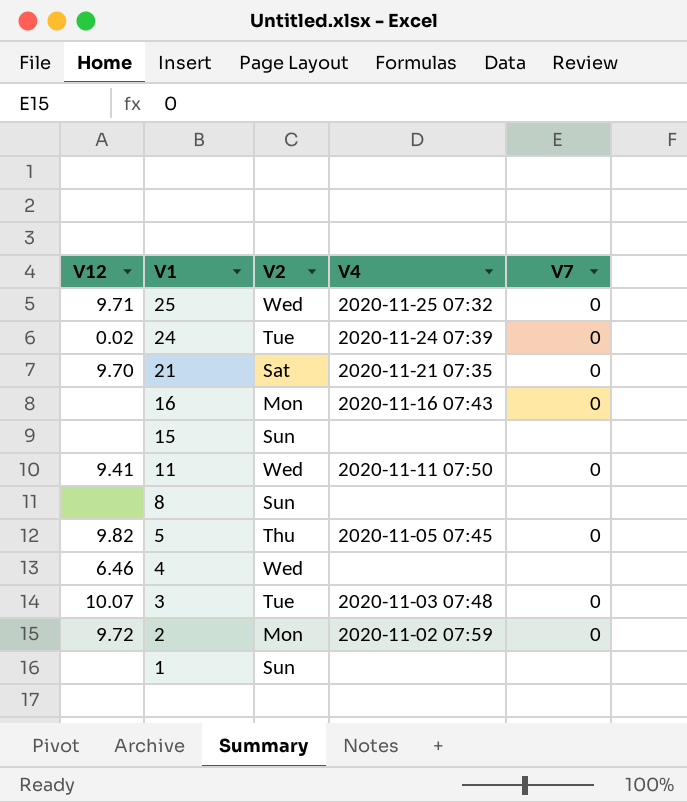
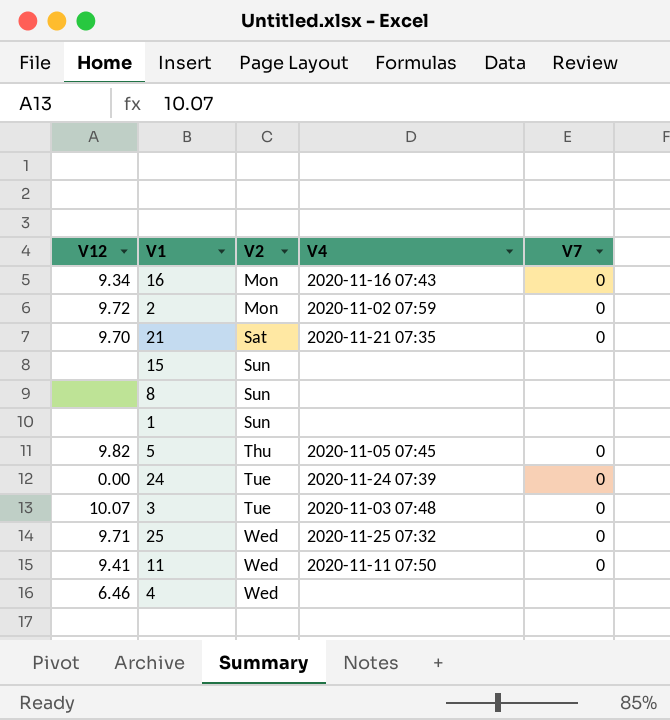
row order: V1 descending -> V2 ascending
16 | V12: none -> 9.34
24 | V12: 0.02 -> 0.00

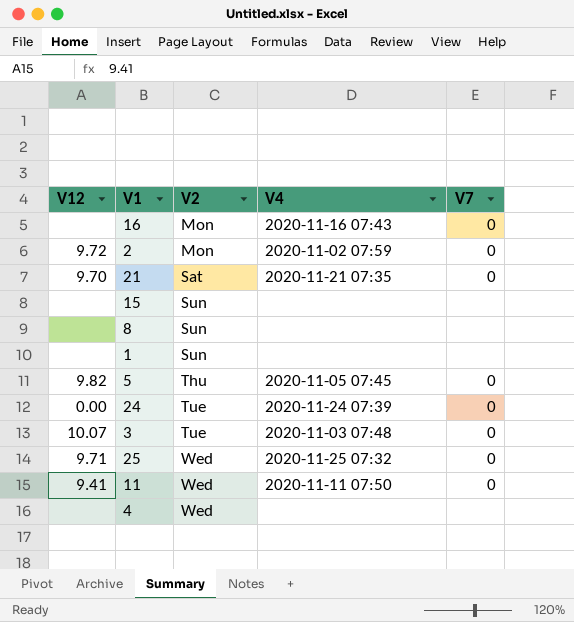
16 | V12: 9.34 -> none
4 | V12: 6.46 -> none

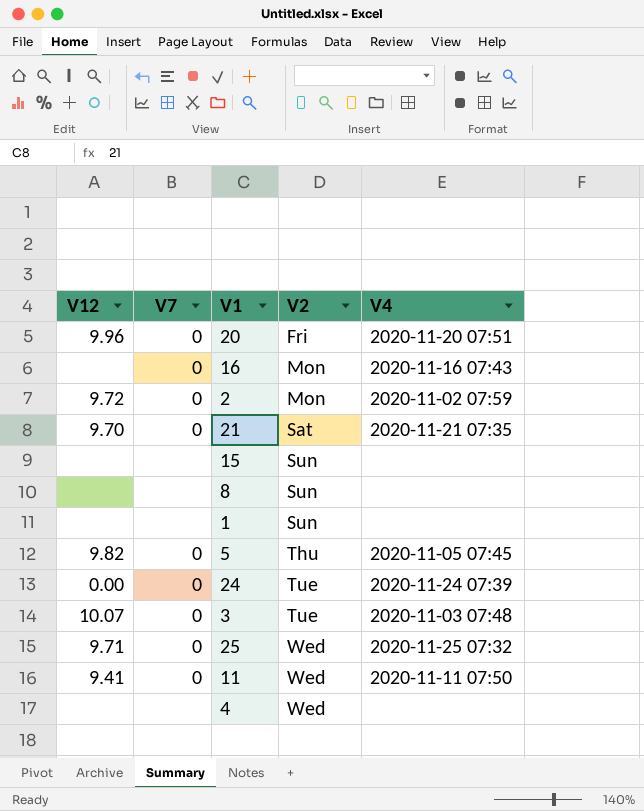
column V7 | position: 5 -> 2
row 20: none -> 9.96 | 0 | Fri | 2020-11-20 07:51

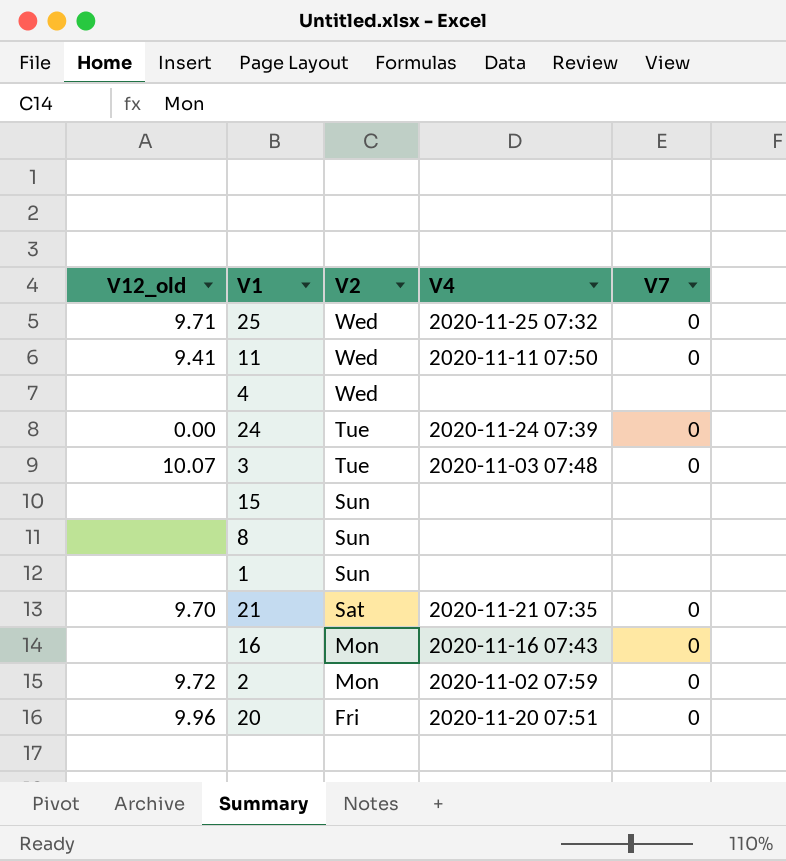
row order: V2 ascending -> V2 descending
column name: V12 -> V12_old
column V7 | position: 2 -> 5
row 5: 9.82 | 0 | Thu | 2020-11-05 07:45 -> none

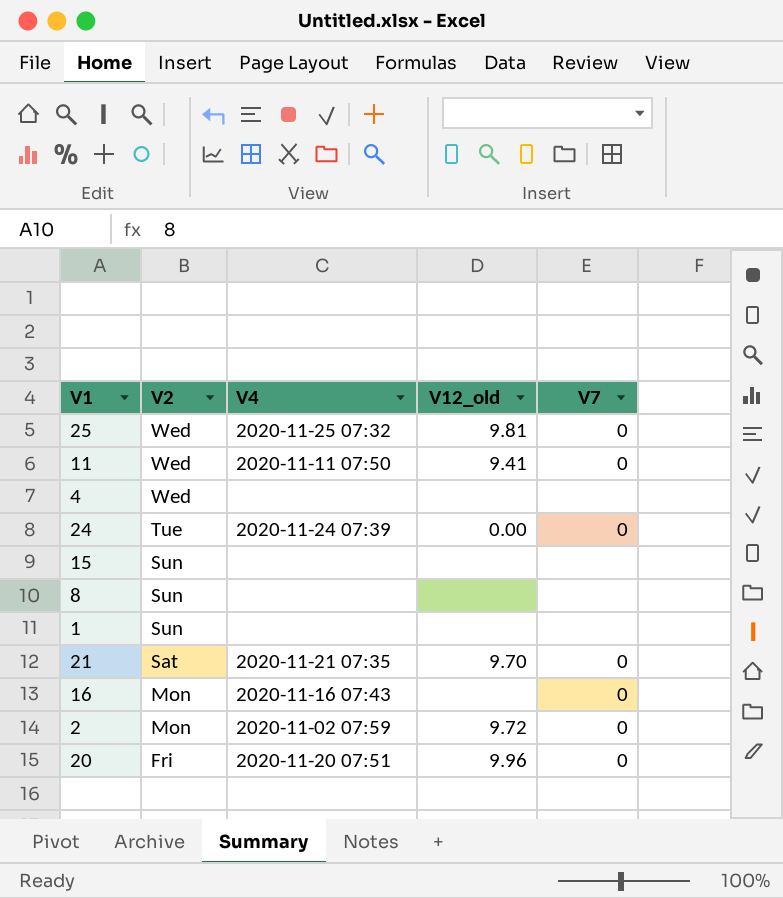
column V12_old | position: 1 -> 4
row 3: 10.07 | Tue | 2020-11-03 07:48 | 0 -> none
25 | V12_old: 9.71 -> 9.81

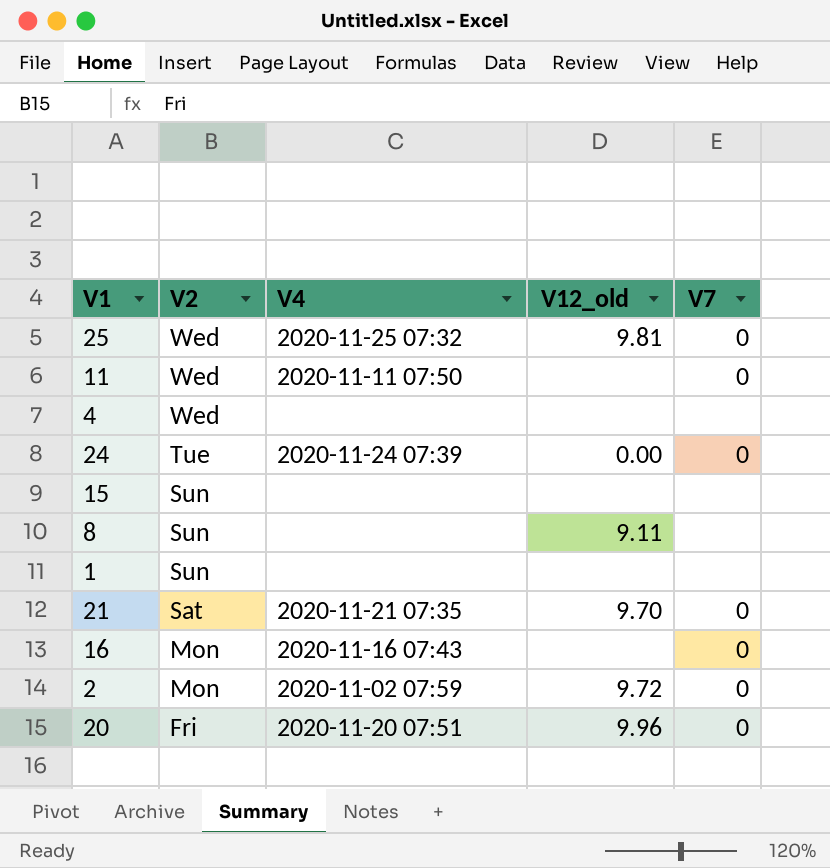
11 | V12_old: 9.41 -> none
8 | V12_old: none -> 9.11

